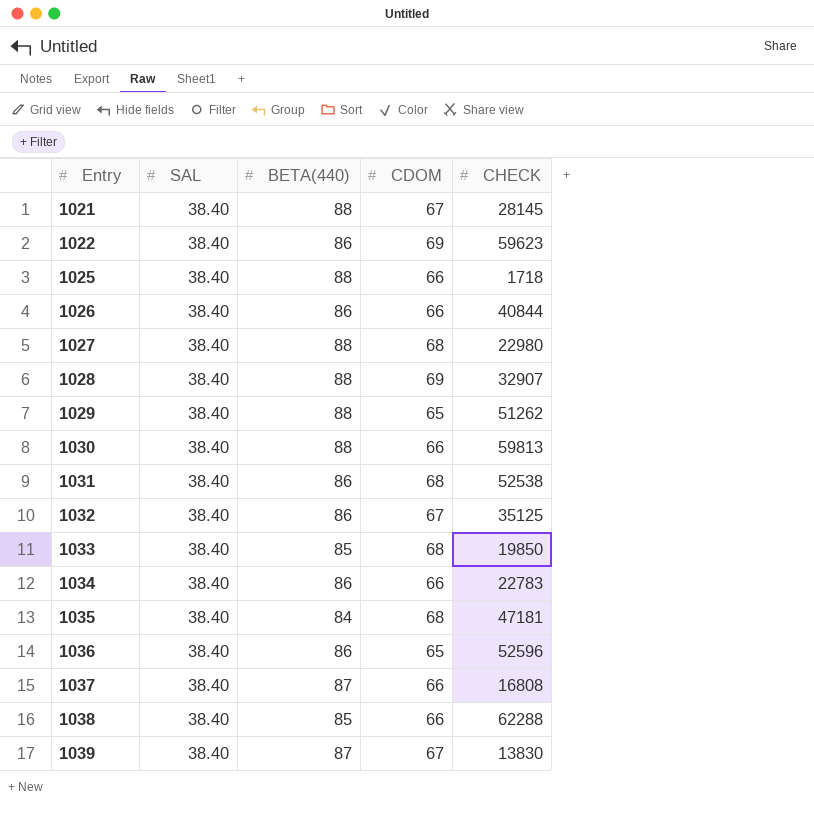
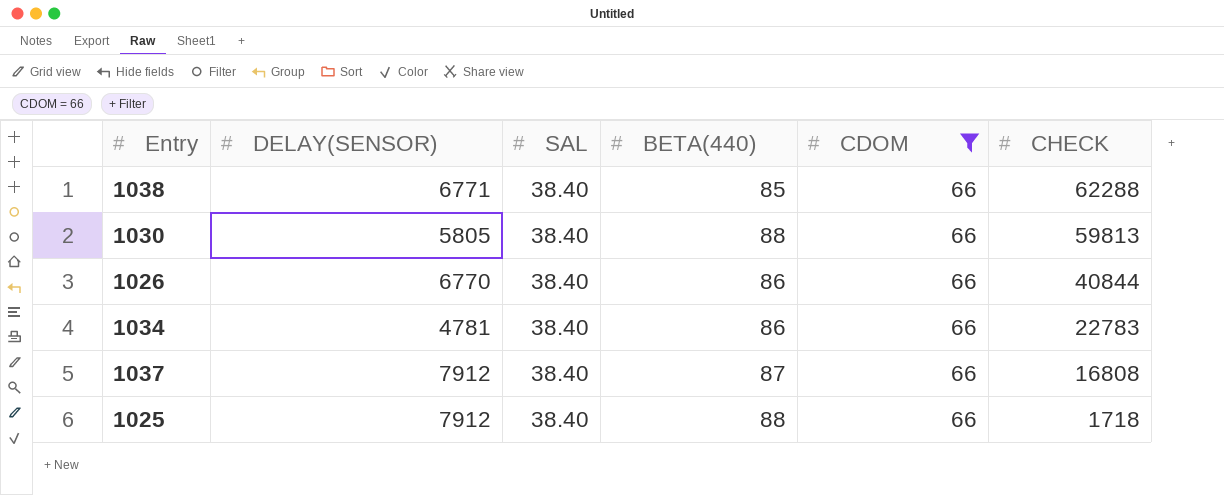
filter: none -> CDOM = 66
row order: Entry ascending -> CHECK descending
column DELAY(SENSOR) | position: none -> 2

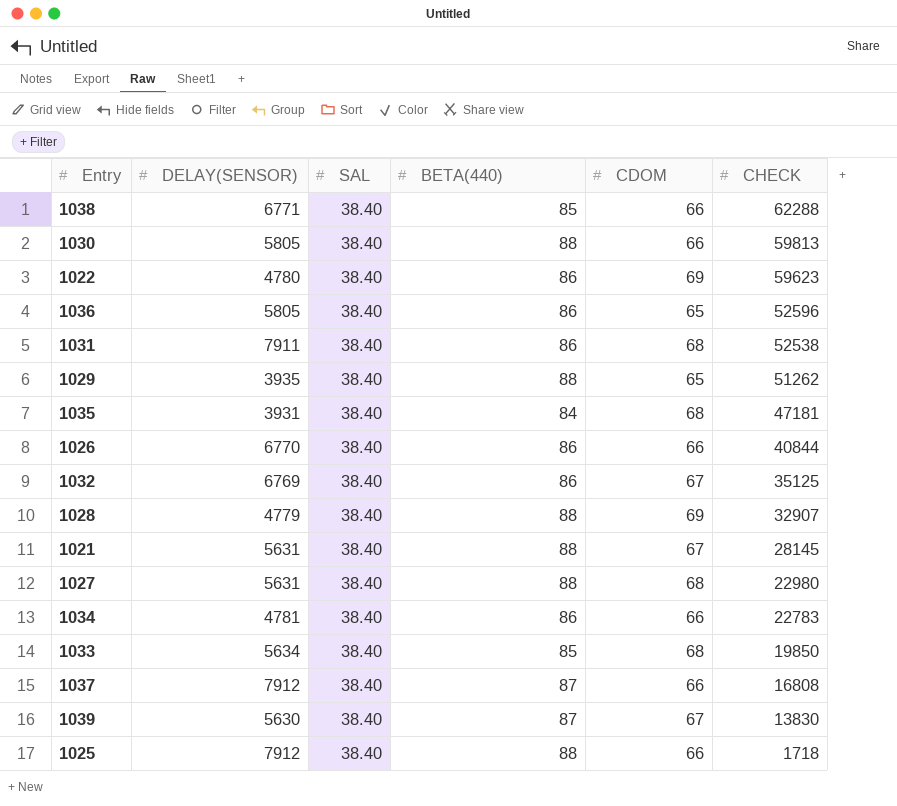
filter: CDOM = 66 -> none

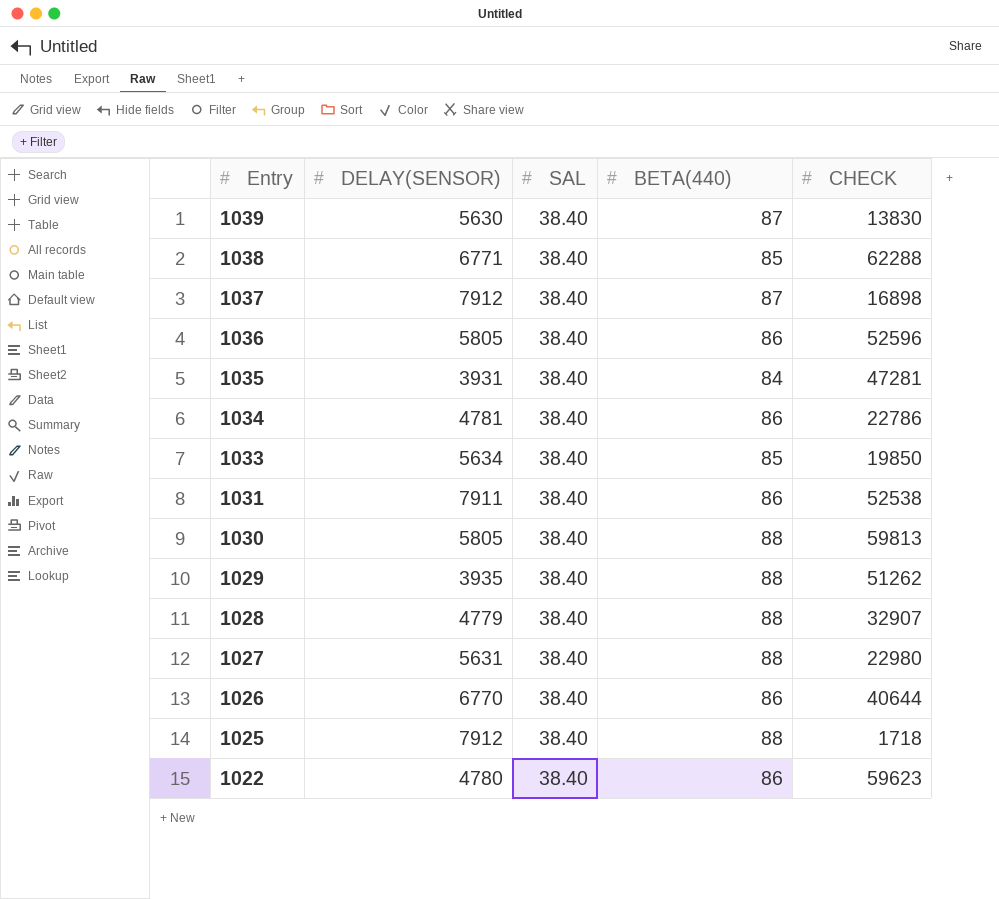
row order: CHECK descending -> Entry descending
column CDOM | position: 5 -> none
row 1032: 6769 | 38.40 | 86 | 67 | 35125 -> none
row 1021: 5631 | 38.40 | 88 | 67 | 28145 -> none
1037 | CHECK: 16808 -> 16898
1035 | CHECK: 47181 -> 47281
1034 | CHECK: 22783 -> 22786
1026 | CHECK: 40844 -> 40644

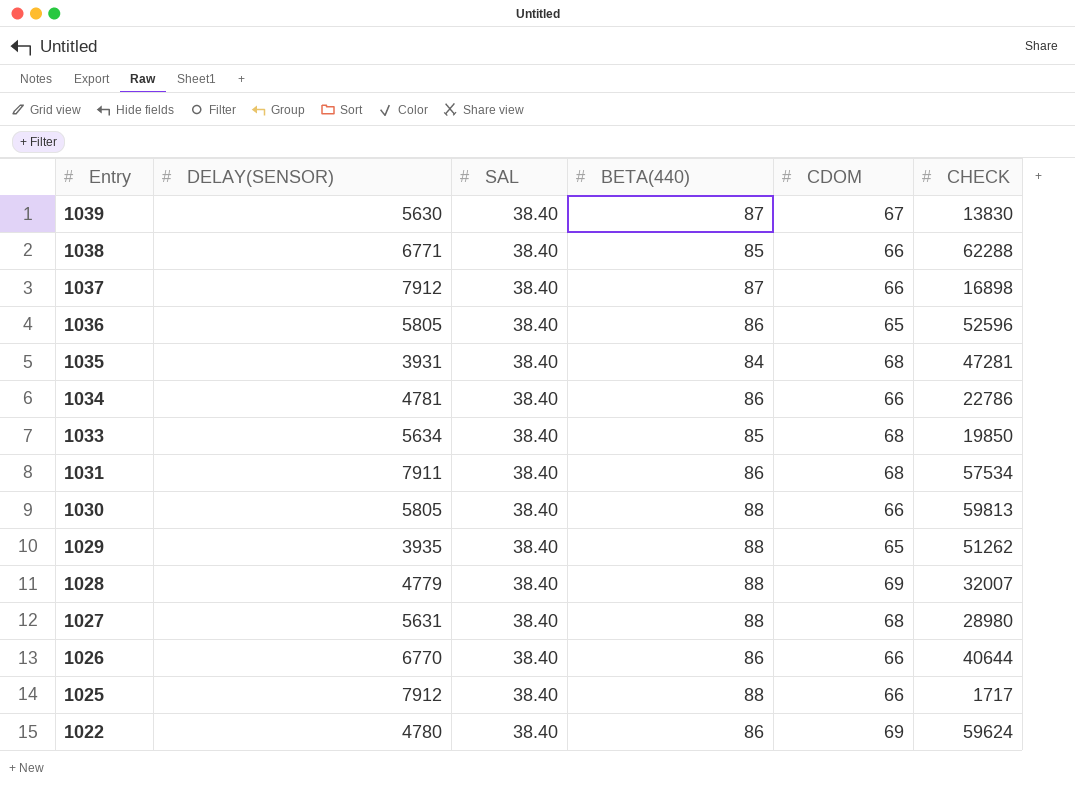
column CDOM | position: none -> 5
1031 | CHECK: 52538 -> 57534
1028 | CHECK: 32907 -> 32007
1027 | CHECK: 22980 -> 28980
1025 | CHECK: 1718 -> 1717
1022 | CHECK: 59623 -> 59624

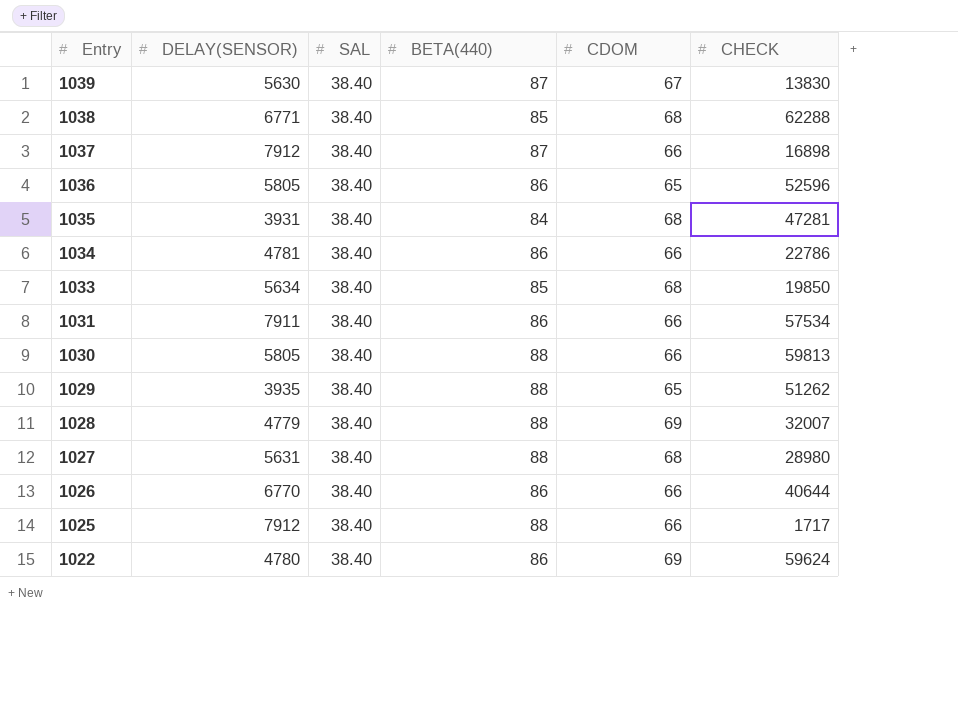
1038 | CDOM: 66 -> 68
1031 | CDOM: 68 -> 66

